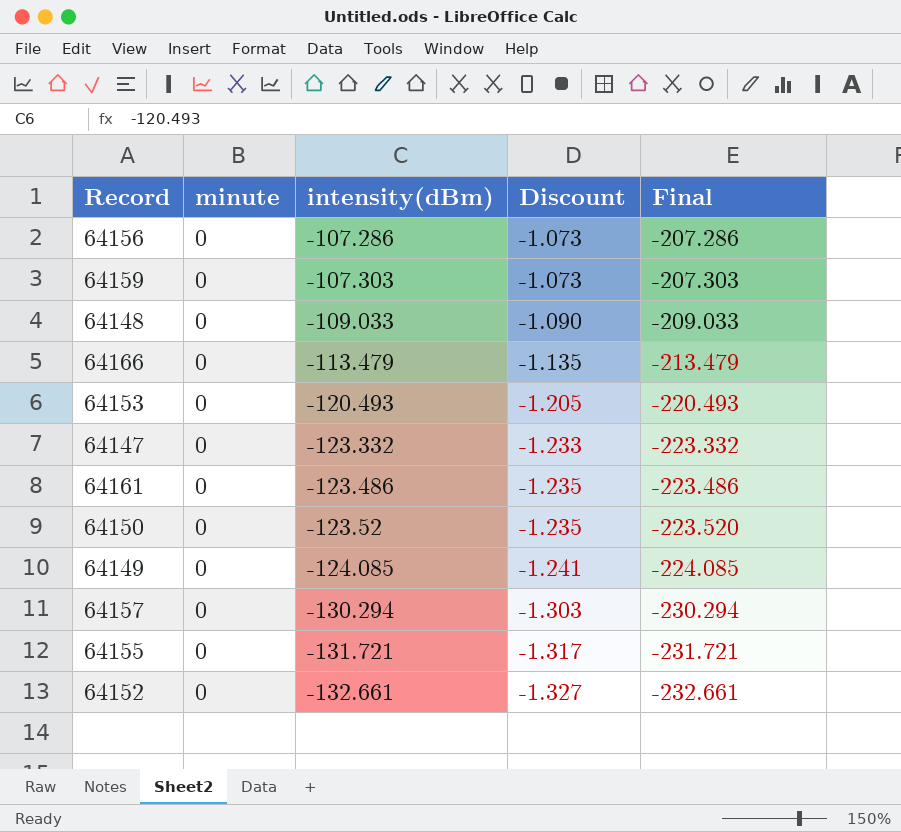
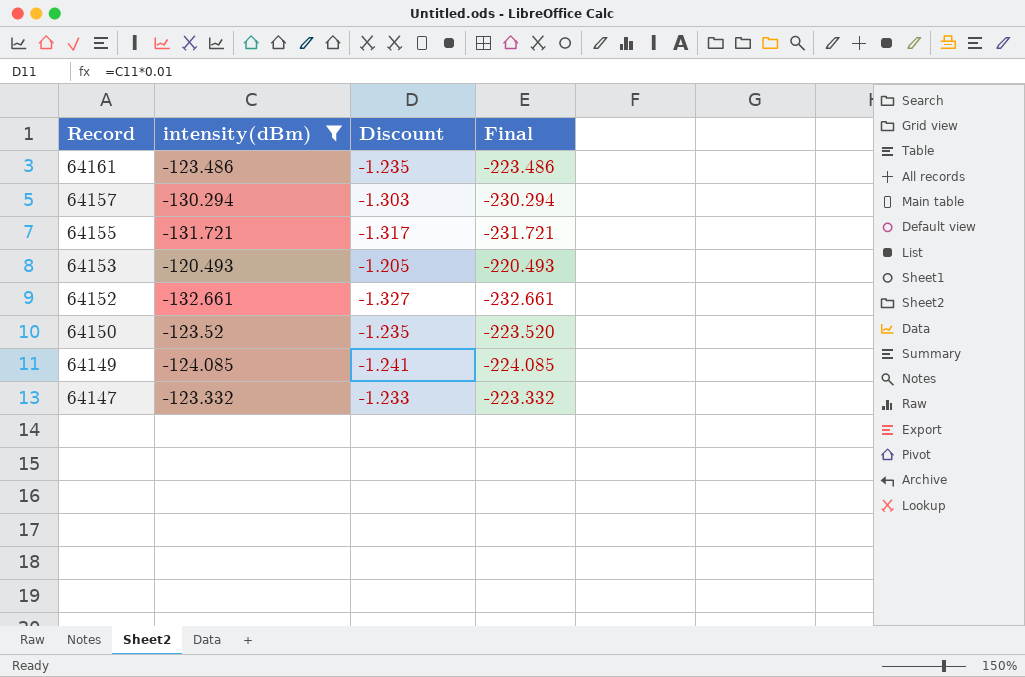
filter: none -> intensity(dBm) <= -120.493
row order: intensity(dBm) descending -> Record descending
column minute | position: 2 -> none

